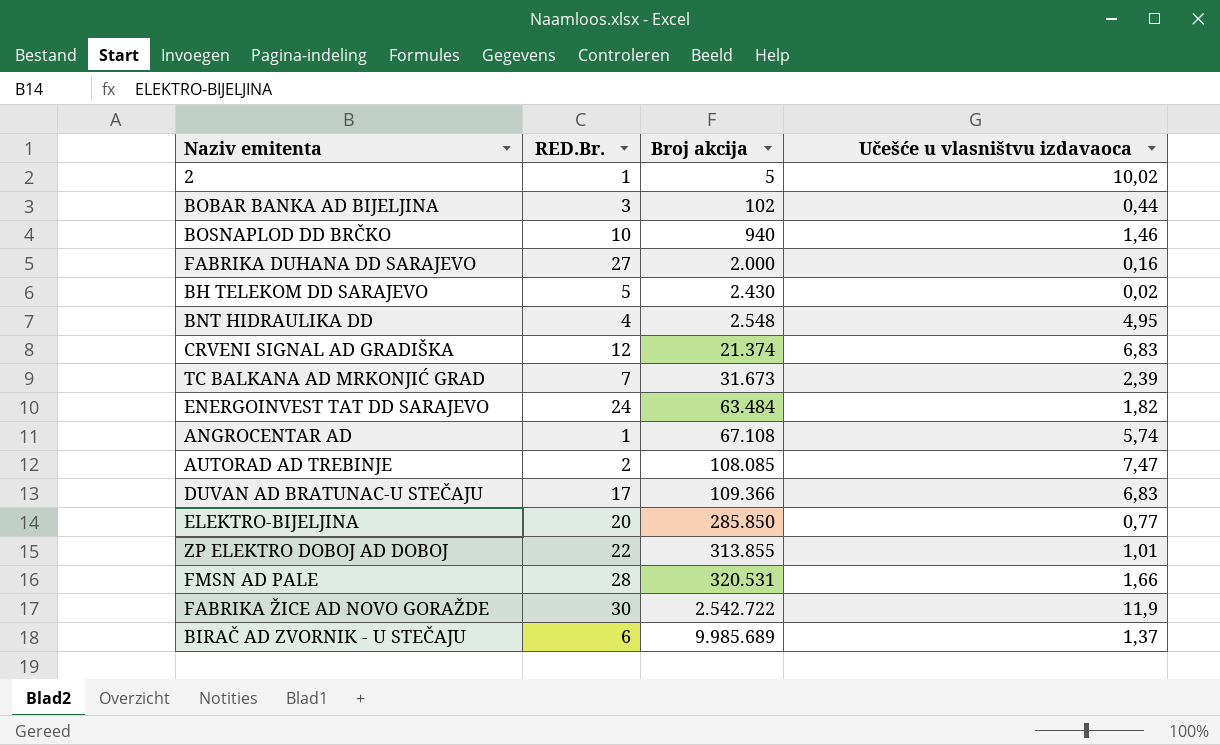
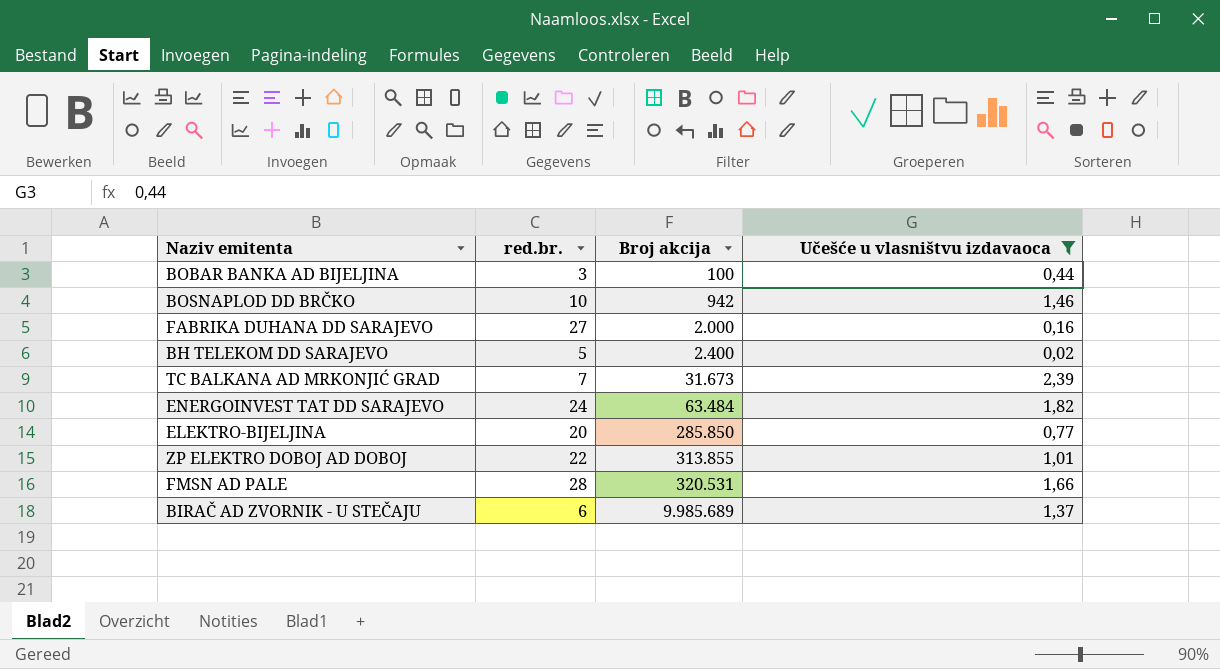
filter: none -> Učešće u vlasništvu izdavaoca <= 2,39
column name: RED.Br. -> red.br.
BOBAR BANKA AD BIJELJINA | Broj akcija: 102 -> 100
BOSNAPLOD DD BRČKO | Broj akcija: 940 -> 942
BH TELEKOM DD SARAJEVO | Broj akcija: 2.430 -> 2.400

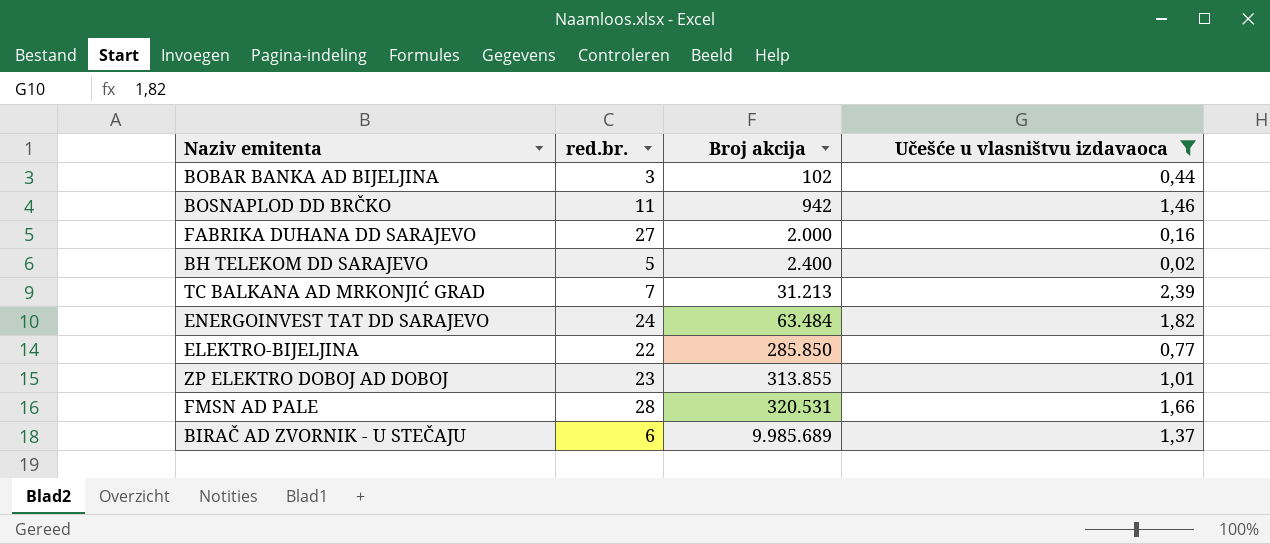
BOBAR BANKA AD BIJELJINA | Broj akcija: 100 -> 102
BOSNAPLOD DD BRČKO | red.br.: 10 -> 11
TC BALKANA AD MRKONJIĆ GRAD | Broj akcija: 31.673 -> 31.213
ELEKTRO-BIJELJINA | red.br.: 20 -> 22
ZP ELEKTRO DOBOJ AD DOBOJ | red.br.: 22 -> 23

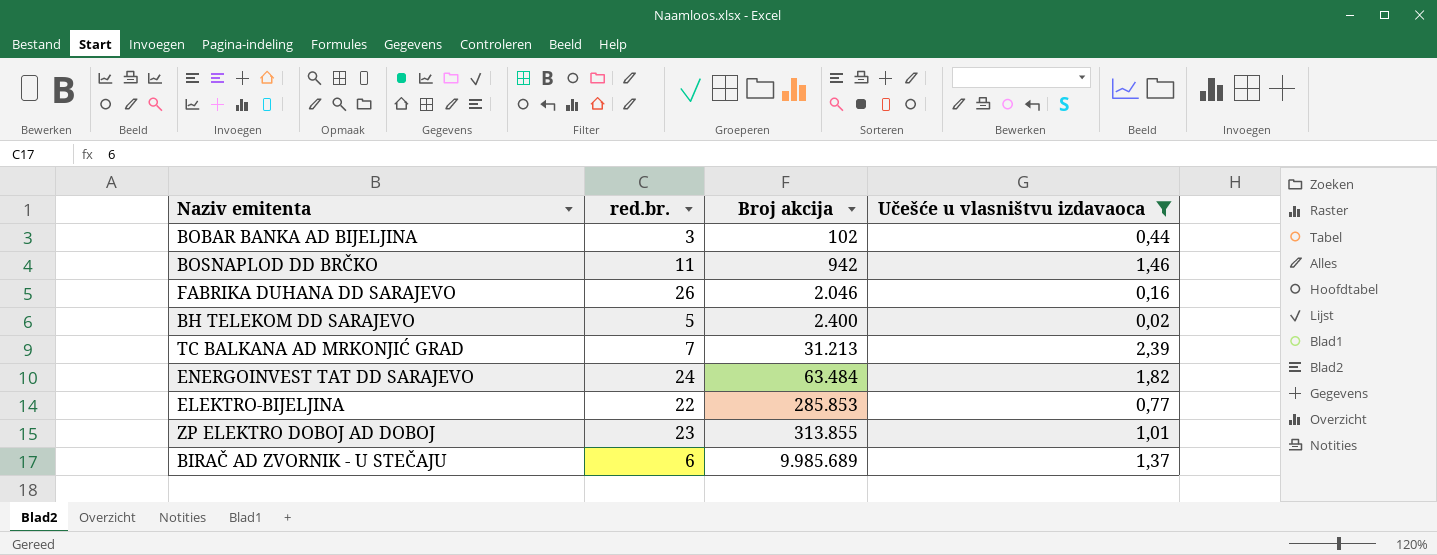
row FMSN AD PALE: 28 | 320.531 | 1,66 -> none
FABRIKA DUHANA DD SARAJEVO | red.br.: 27 -> 26
FABRIKA DUHANA DD SARAJEVO | Broj akcija: 2.000 -> 2.046
ELEKTRO-BIJELJINA | Broj akcija: 285.850 -> 285.853

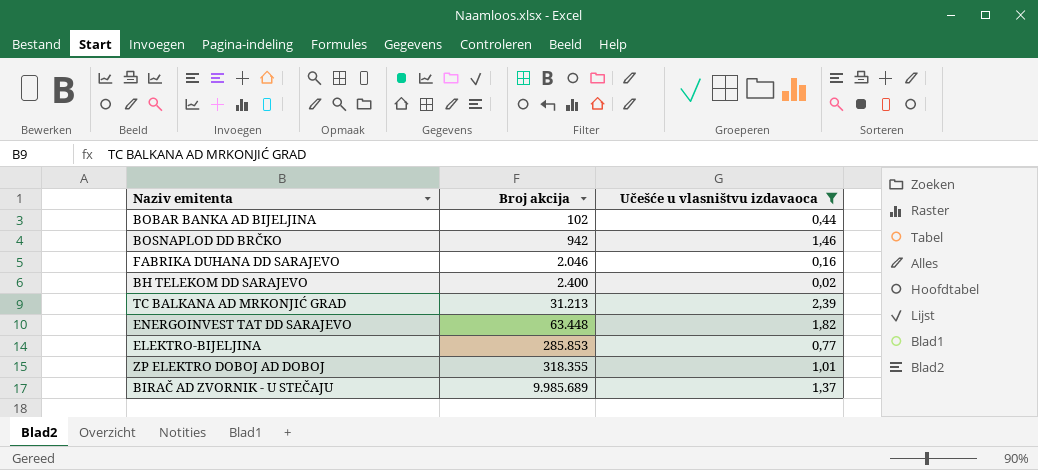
column red.br. | position: 2 -> none
ENERGOINVEST TAT DD SARAJEVO | Broj akcija: 63.484 -> 63.448
ZP ELEKTRO DOBOJ AD DOBOJ | Broj akcija: 313.855 -> 318.355

